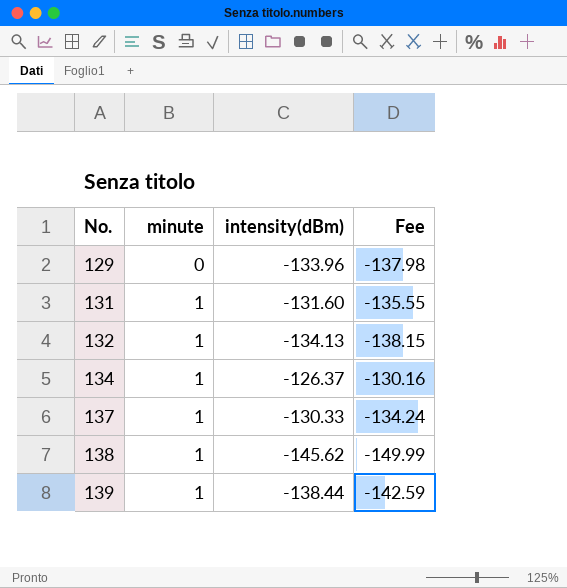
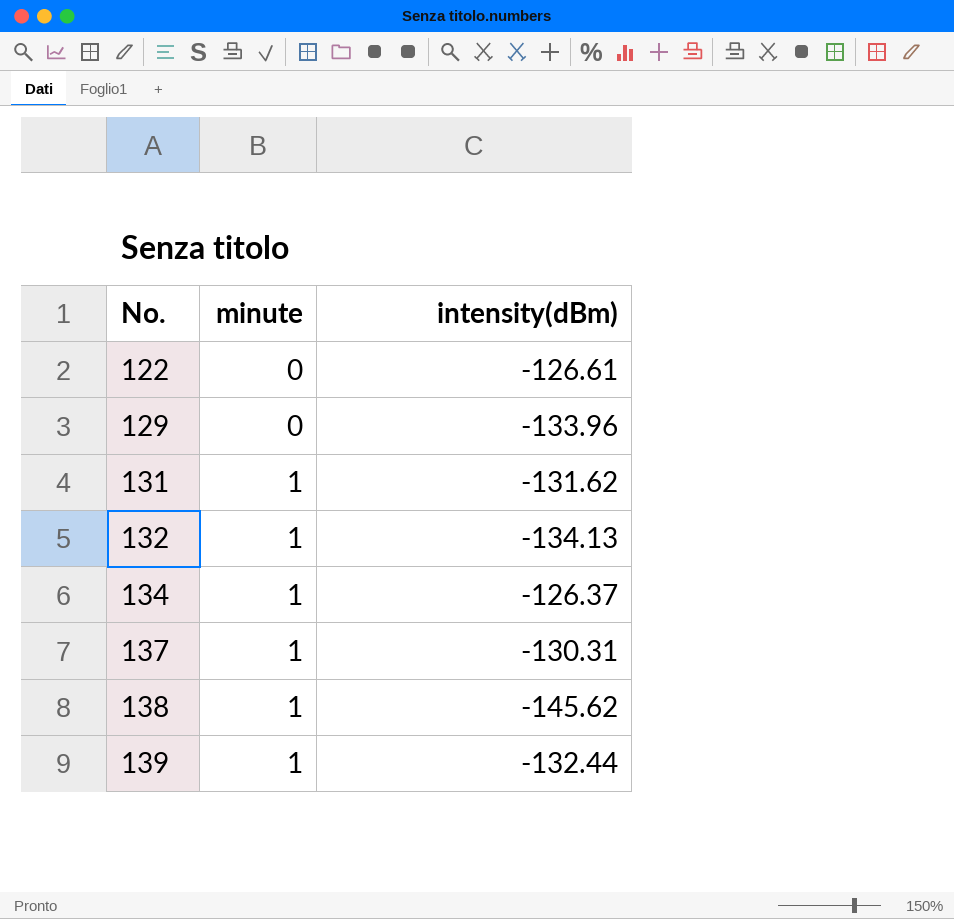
column Fee | formula: [intensity(dBm)] * 1.03 -> none
row 122: none -> 0 | -126.61
131 | intensity(dBm): -131.60 -> -131.62
137 | intensity(dBm): -130.33 -> -130.31
139 | intensity(dBm): -138.44 -> -132.44

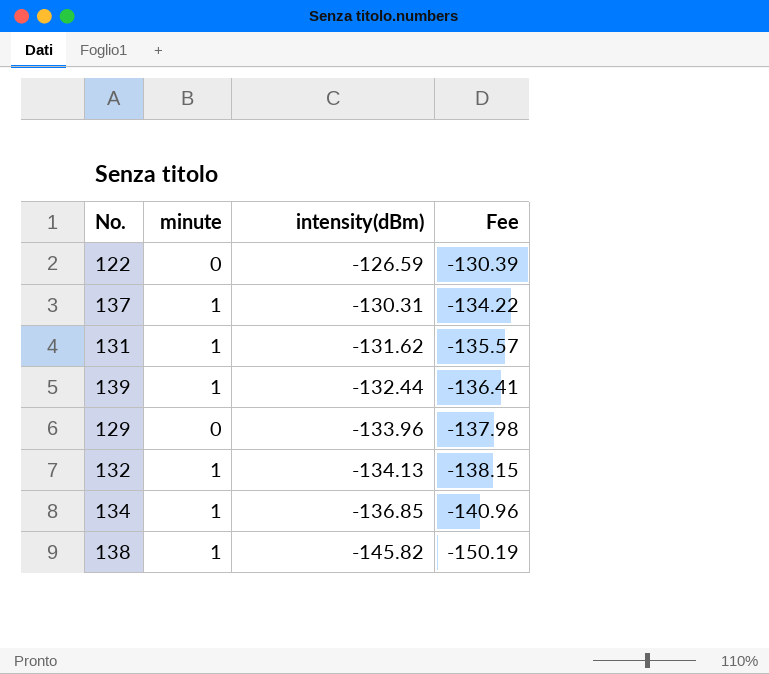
row order: No. ascending -> intensity(dBm) descending
column Fee | formula: none -> [intensity(dBm)] * 1.03
122 | intensity(dBm): -126.61 -> -126.59
134 | intensity(dBm): -126.37 -> -136.85
138 | intensity(dBm): -145.62 -> -145.82

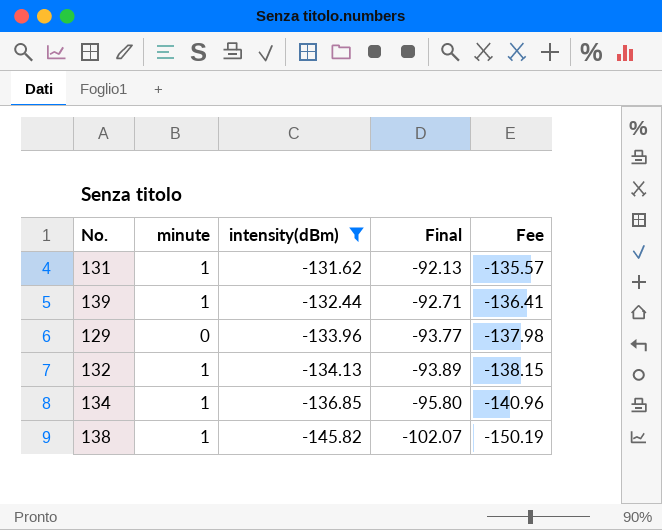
filter: none -> intensity(dBm) <= -131.62
column Final | formula: none -> [intensity(dBm)] * 0.7

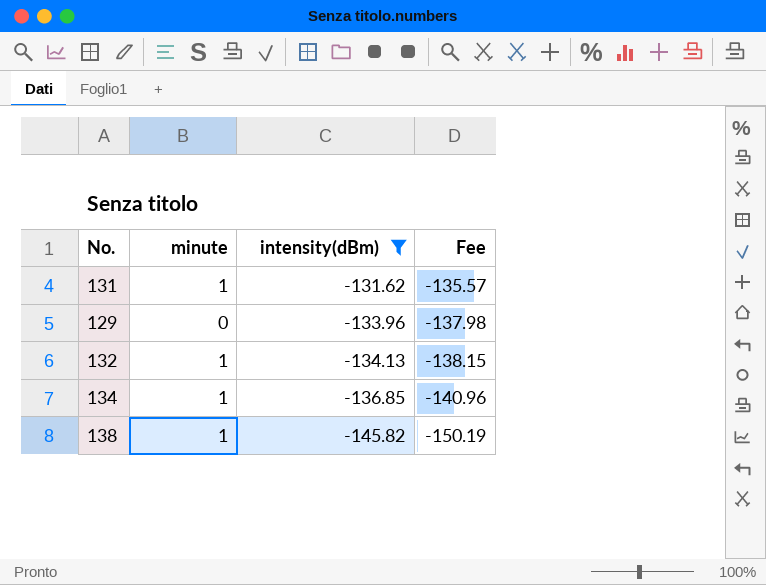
column Final | formula: [intensity(dBm)] * 0.7 -> none
row 139: 1 | -132.44 | -92.71 | -136.41 -> none

